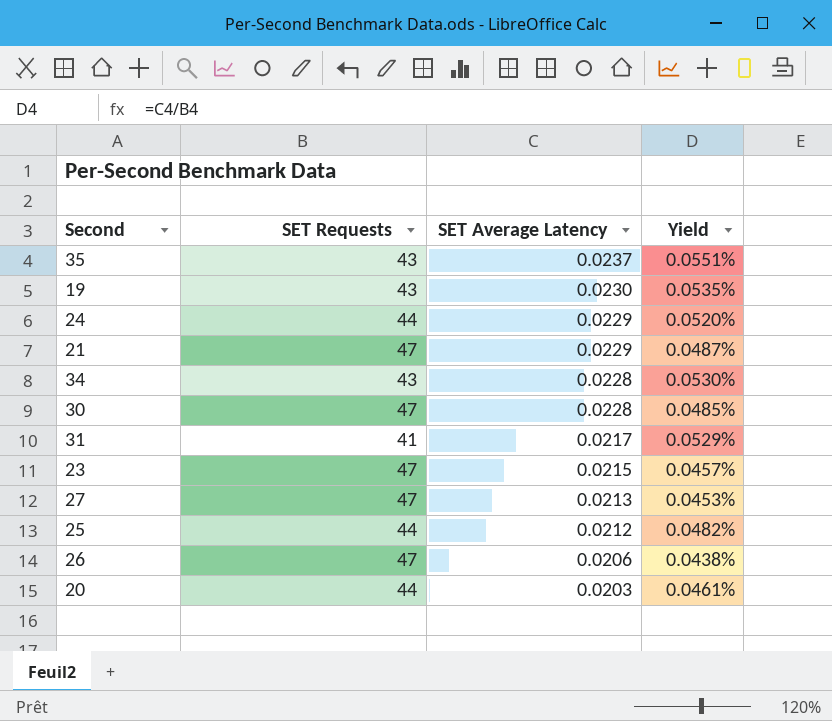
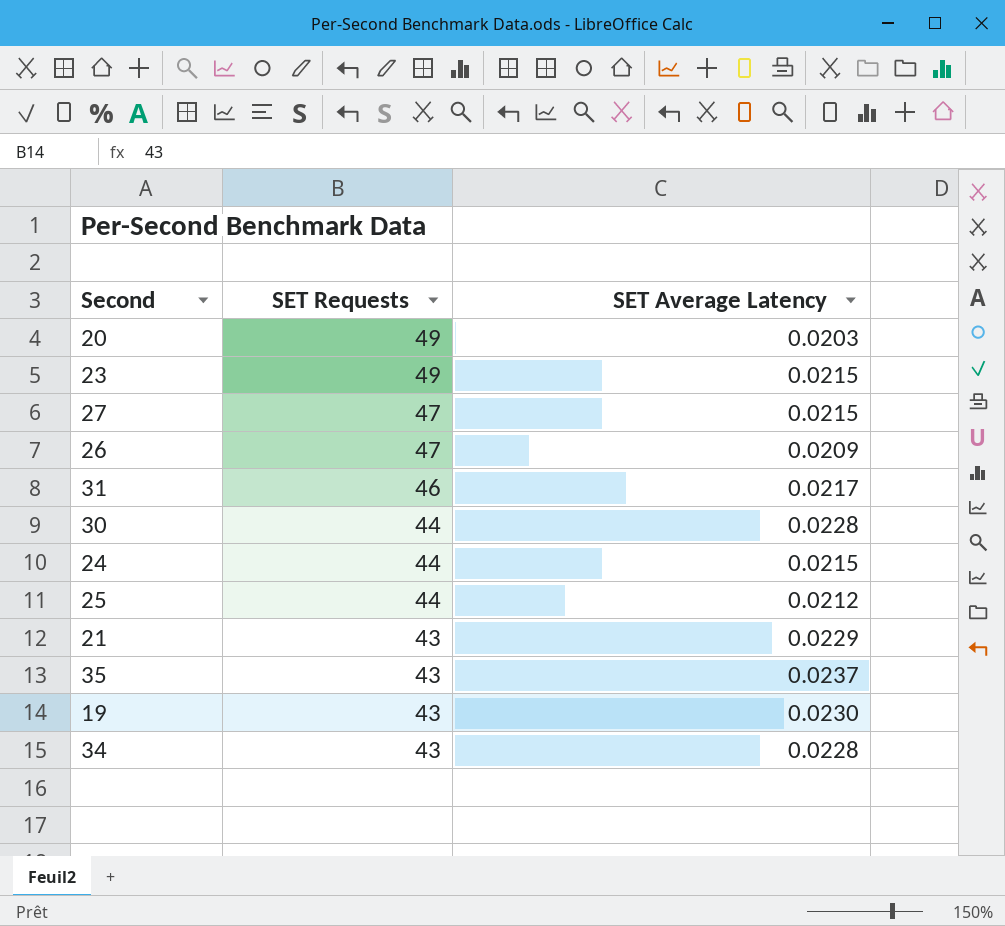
row order: SET Average Latency descending -> SET Requests descending
column Yield | formula: [SET Average Latency] / [SET Requests] -> none
20 | SET Requests: 44 -> 49
23 | SET Requests: 47 -> 49
27 | SET Average Latency: 0.0213 -> 0.0215
26 | SET Average Latency: 0.0206 -> 0.0209
31 | SET Requests: 41 -> 46
30 | SET Requests: 47 -> 44
24 | SET Average Latency: 0.0229 -> 0.0215
21 | SET Requests: 47 -> 43

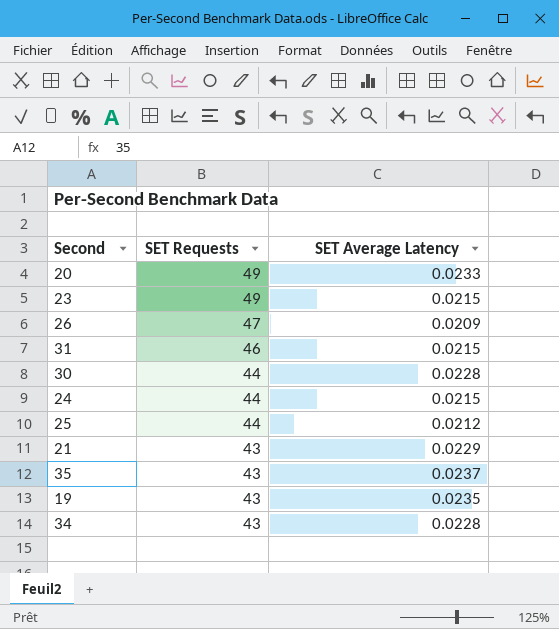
row 27: 47 | 0.0215 -> none
20 | SET Average Latency: 0.0203 -> 0.0233
31 | SET Average Latency: 0.0217 -> 0.0215
19 | SET Average Latency: 0.0230 -> 0.0235

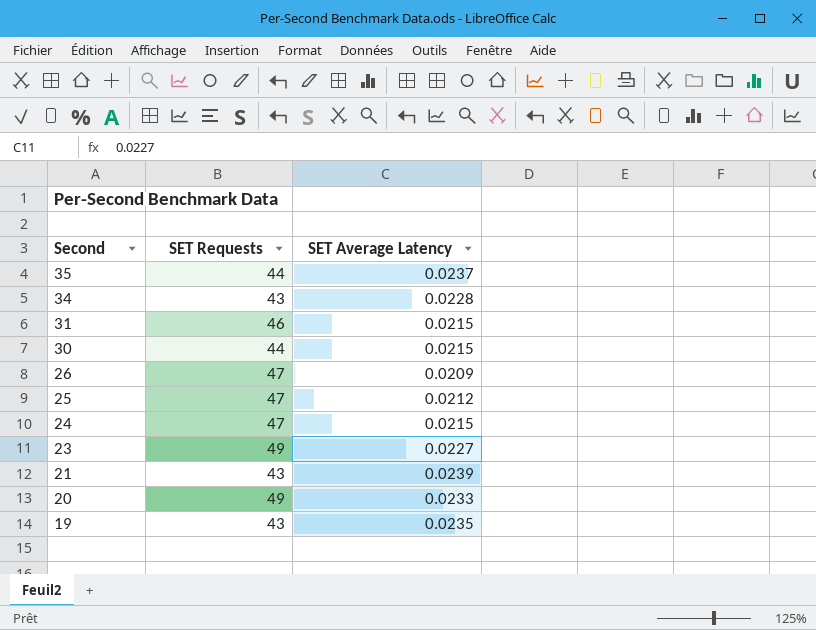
row order: SET Requests descending -> Second descending
35 | SET Requests: 43 -> 44
30 | SET Average Latency: 0.0228 -> 0.0215
25 | SET Requests: 44 -> 47
24 | SET Requests: 44 -> 47
23 | SET Average Latency: 0.0215 -> 0.0227
21 | SET Average Latency: 0.0229 -> 0.0239

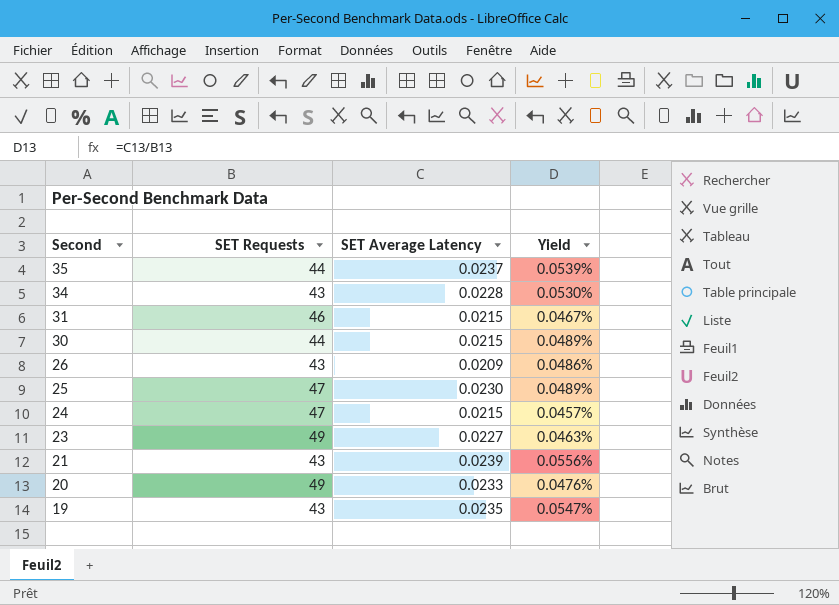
column Yield | formula: none -> [SET Average Latency] / [SET Requests]
26 | SET Requests: 47 -> 43
25 | SET Average Latency: 0.0212 -> 0.0230

